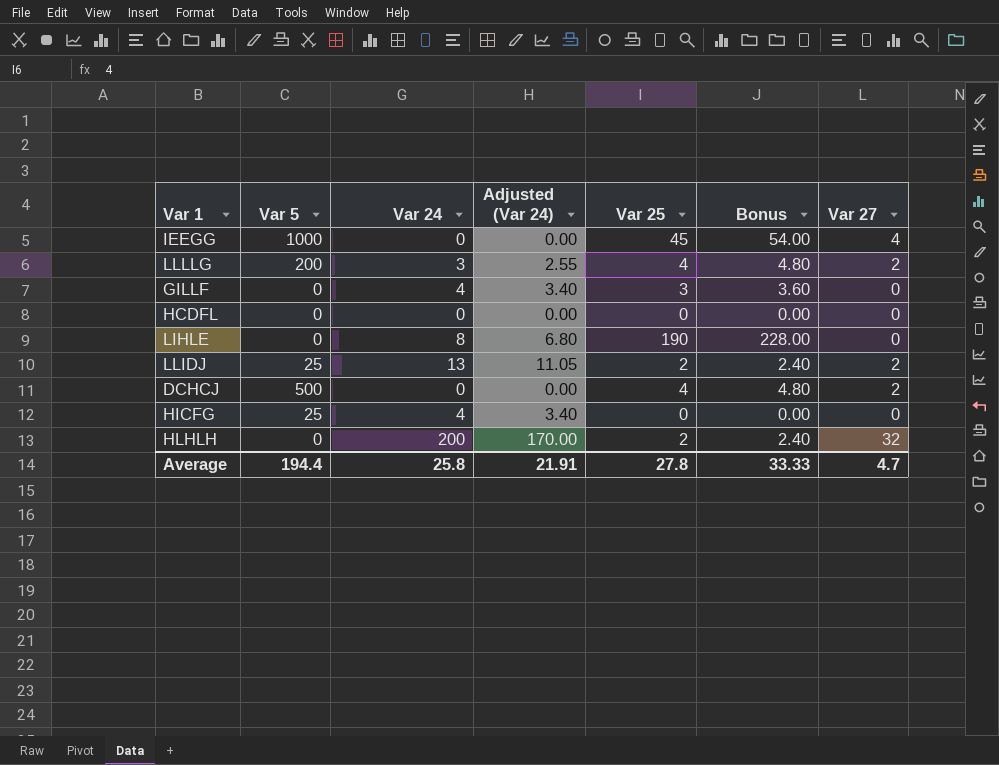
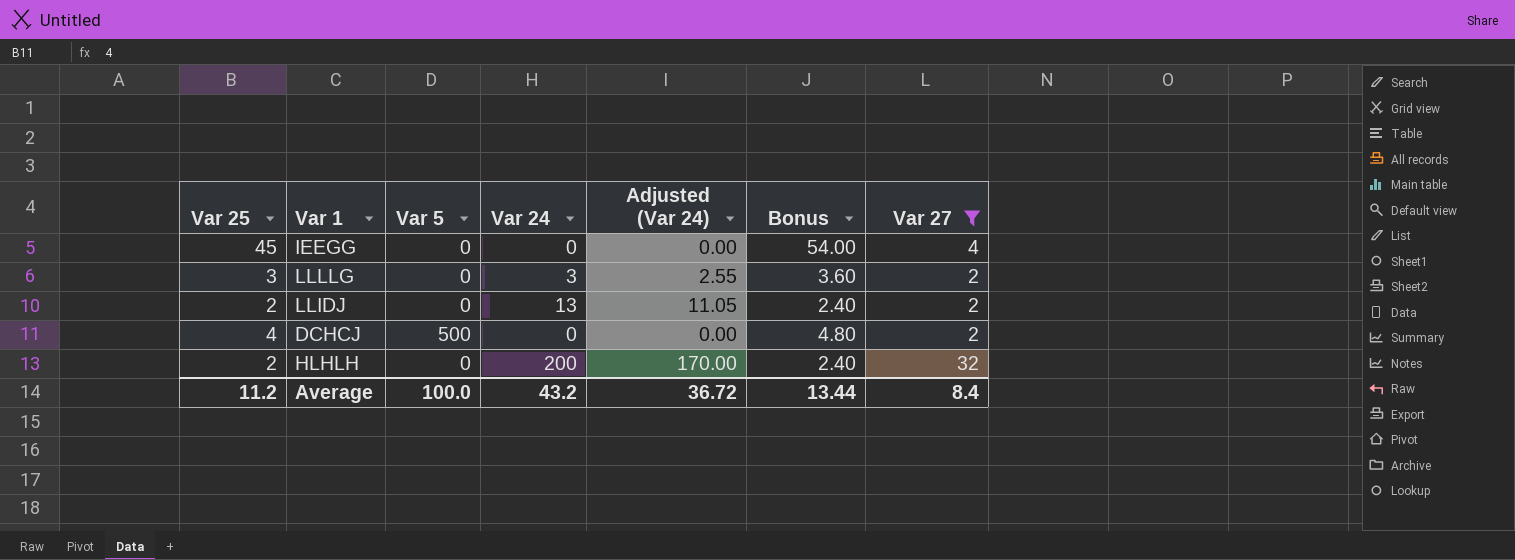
filter: none -> Var 27 != 0
column Var 25 | position: 5 -> 1
IEEGG | Var 5: 1000 -> 0
LLLLG | Var 25: 4 -> 3
LLLLG | Var 5: 200 -> 0
LLLLG | Bonus: 4.80 -> 3.60
LLIDJ | Var 5: 25 -> 0
Average | Var 25: 27.8 -> 11.2
Average | Var 5: 194.4 -> 100.0
Average | Var 24: 25.8 -> 43.2
Average | Adjusted (Var 24): 21.91 -> 36.72
Average | Bonus: 33.33 -> 13.44
Average | Var 27: 4.7 -> 8.4

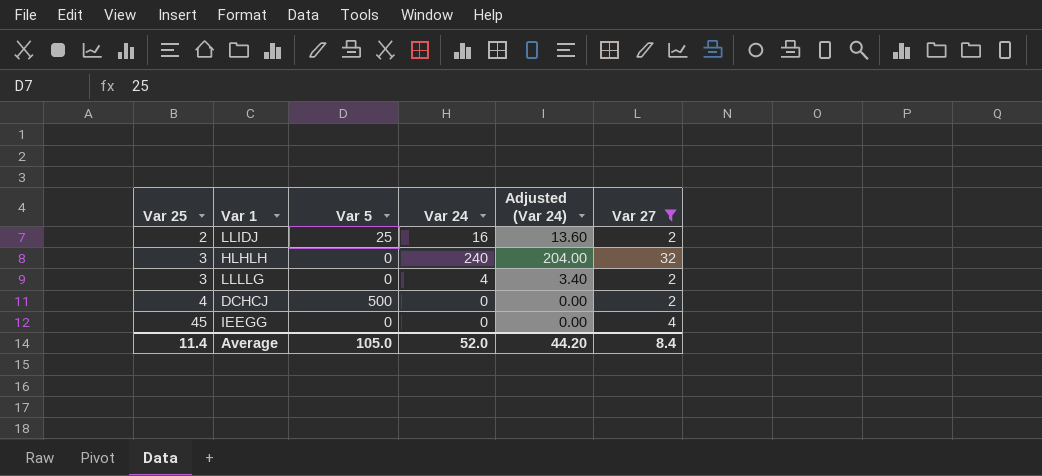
row order: none -> Var 25 ascending
column Bonus | formula: [Var 25] * 1.2 -> none
LLIDJ | Var 5: 0 -> 25
LLIDJ | Var 24: 13 -> 16
LLIDJ | Adjusted (Var 24): 11.05 -> 13.60
HLHLH | Var 25: 2 -> 3
HLHLH | Var 24: 200 -> 240
HLHLH | Adjusted (Var 24): 170.00 -> 204.00
LLLLG | Var 24: 3 -> 4
LLLLG | Adjusted (Var 24): 2.55 -> 3.40
Average | Var 25: 11.2 -> 11.4
Average | Var 5: 100.0 -> 105.0
Average | Var 24: 43.2 -> 52.0
Average | Adjusted (Var 24): 36.72 -> 44.20

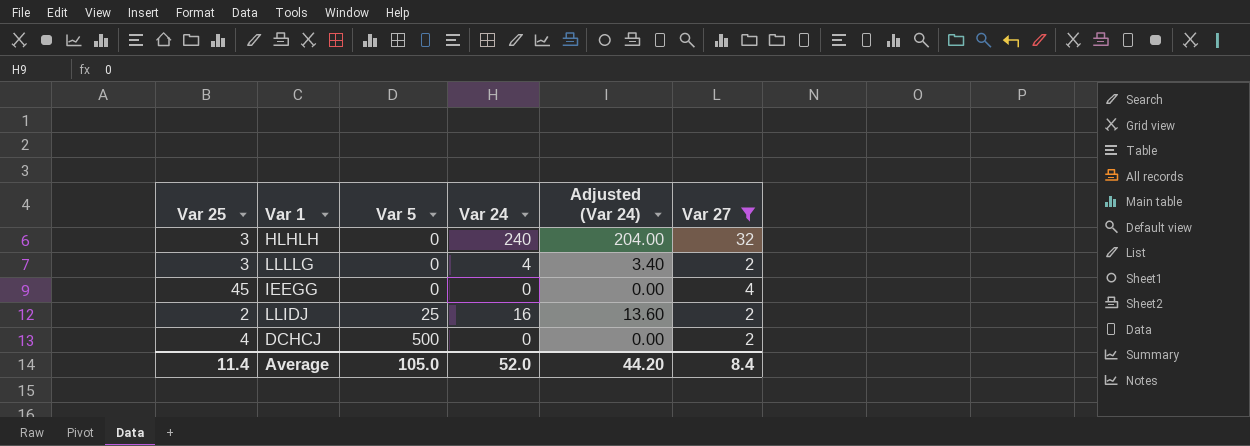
row order: Var 25 ascending -> Var 5 ascending

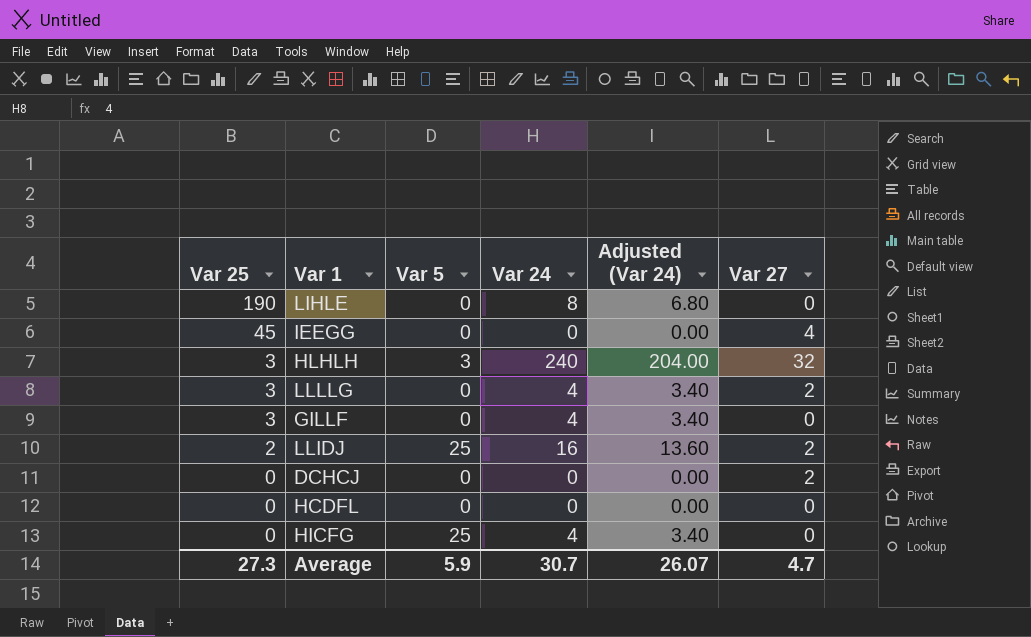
filter: Var 27 != 0 -> none
row order: Var 5 ascending -> Var 25 descending
HLHLH | Var 5: 0 -> 3
DCHCJ | Var 25: 4 -> 0
DCHCJ | Var 5: 500 -> 0
Average | Var 25: 11.4 -> 27.3
Average | Var 5: 105.0 -> 5.9
Average | Var 24: 52.0 -> 30.7
Average | Adjusted (Var 24): 44.20 -> 26.07
Average | Var 27: 8.4 -> 4.7

